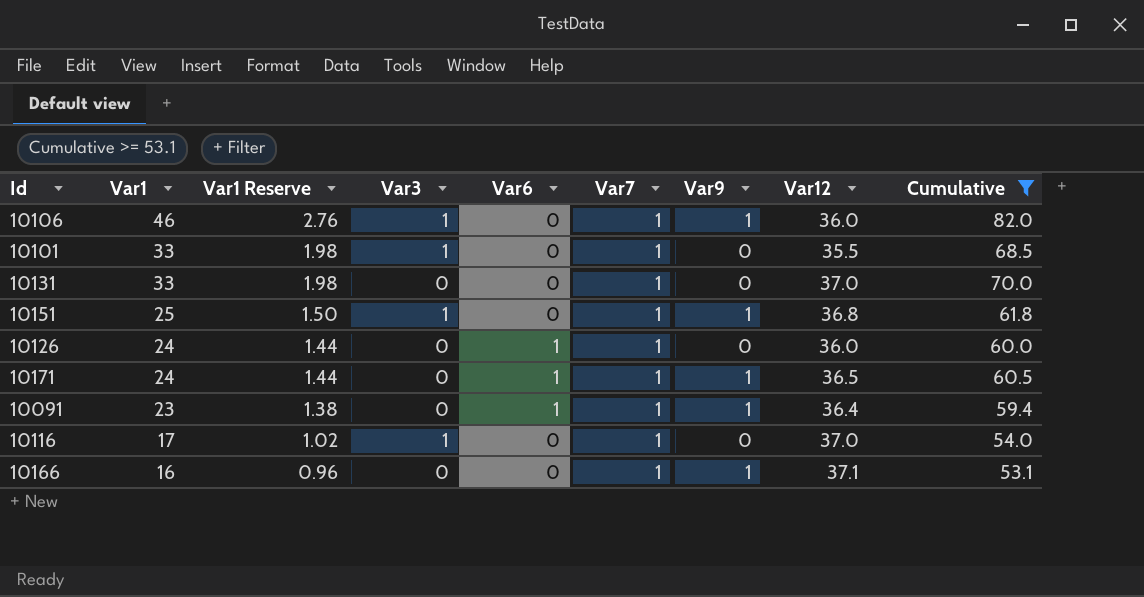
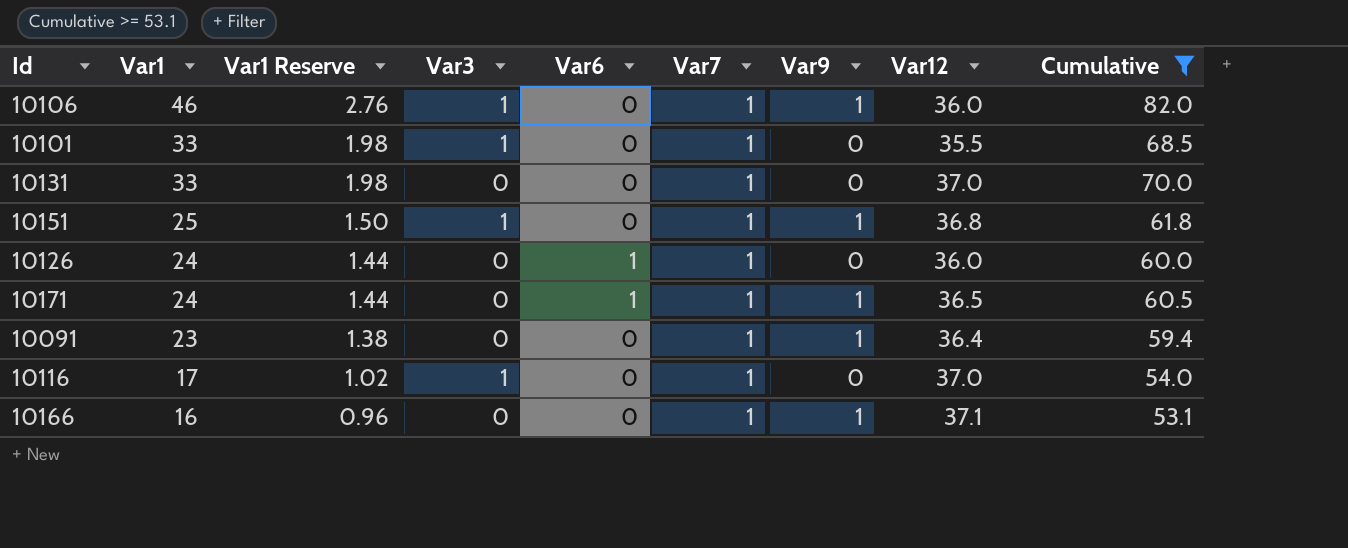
10091 | Var6: 1 -> 0

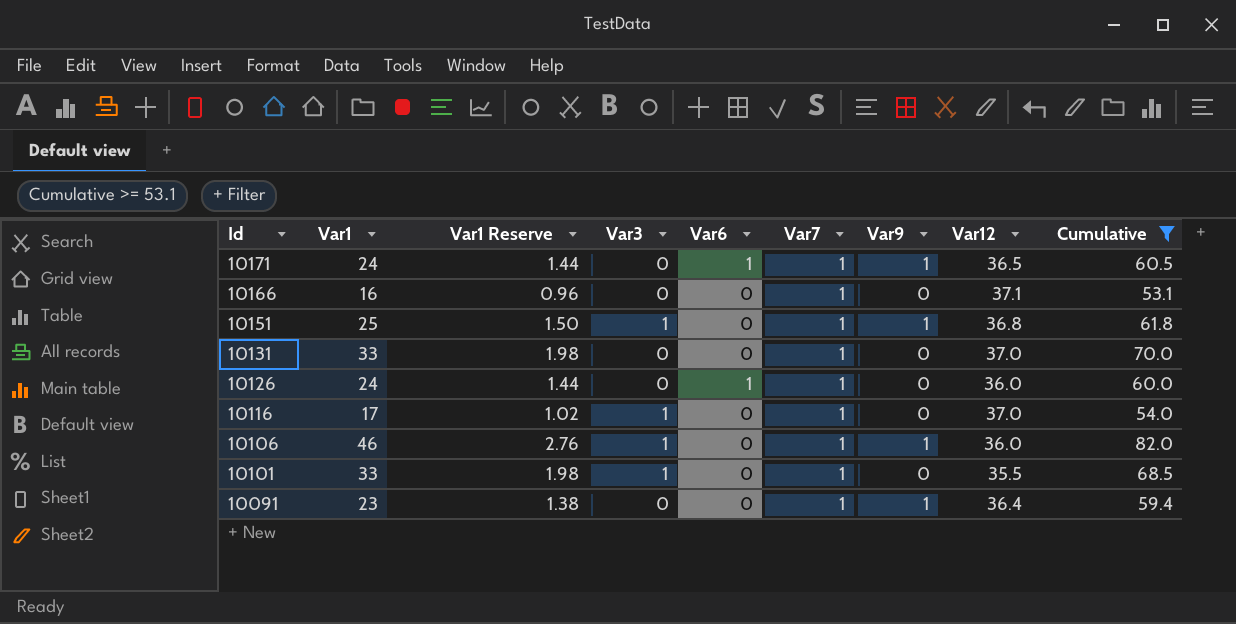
row order: Var1 descending -> Id descending
10166 | Var9: 1 -> 0

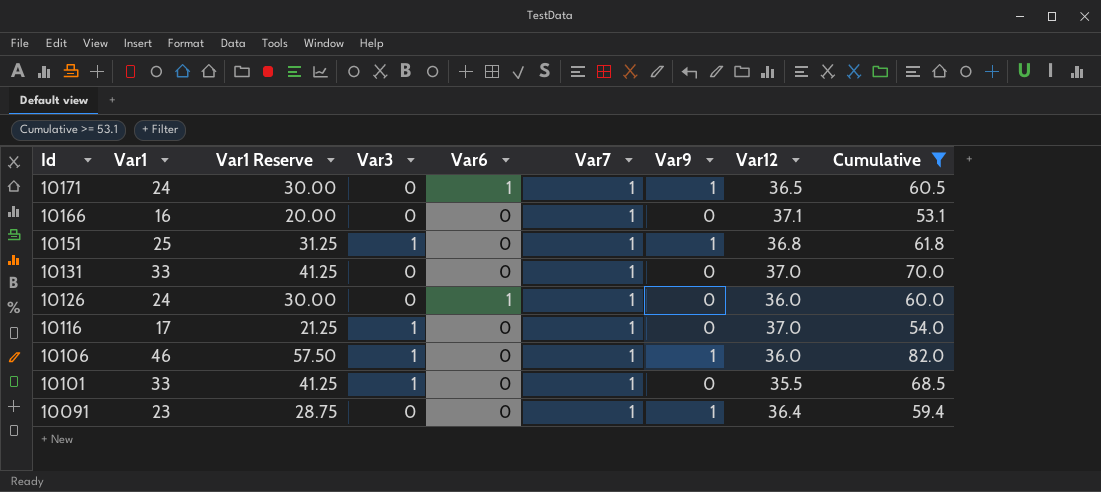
column Var1 Reserve | formula: [Var1] * 0.06 -> [Var1] * 1.25

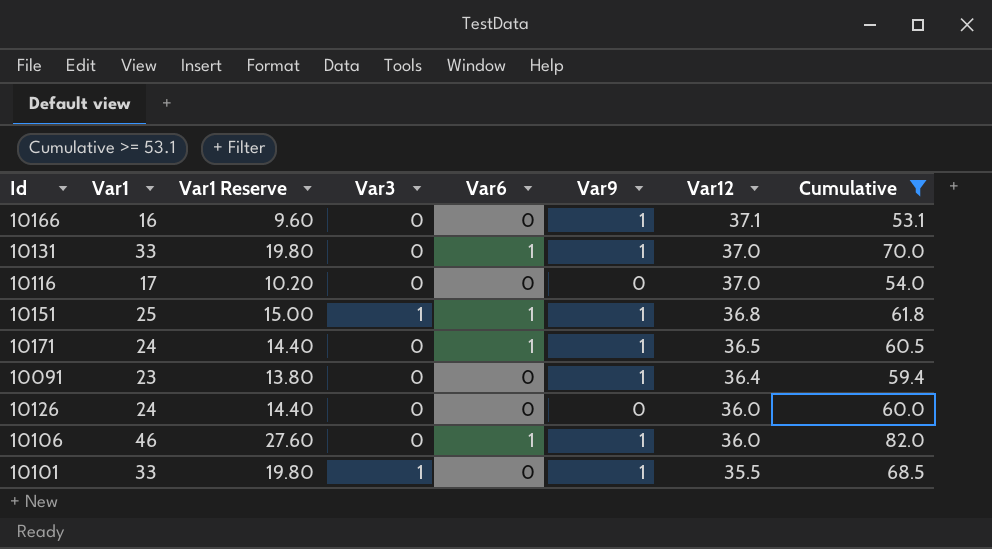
row order: Id descending -> Var12 descending
column Var7 | position: 6 -> none
column Var1 Reserve | formula: [Var1] * 1.25 -> [Var1] * 0.6
10166 | Var9: 0 -> 1
10131 | Var6: 0 -> 1
10131 | Var9: 0 -> 1
10116 | Var3: 1 -> 0
10151 | Var6: 0 -> 1
10126 | Var6: 1 -> 0
10106 | Var3: 1 -> 0
10106 | Var6: 0 -> 1
10101 | Var9: 0 -> 1

